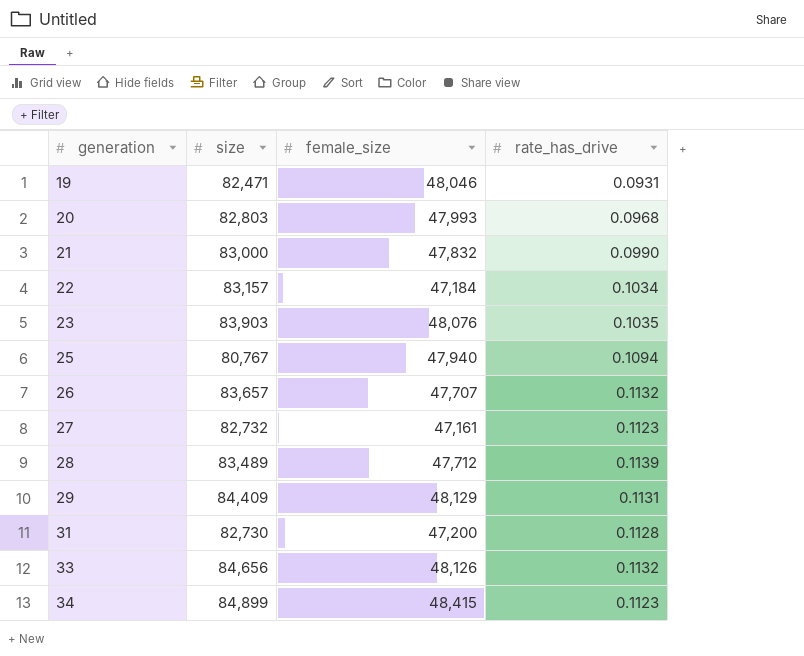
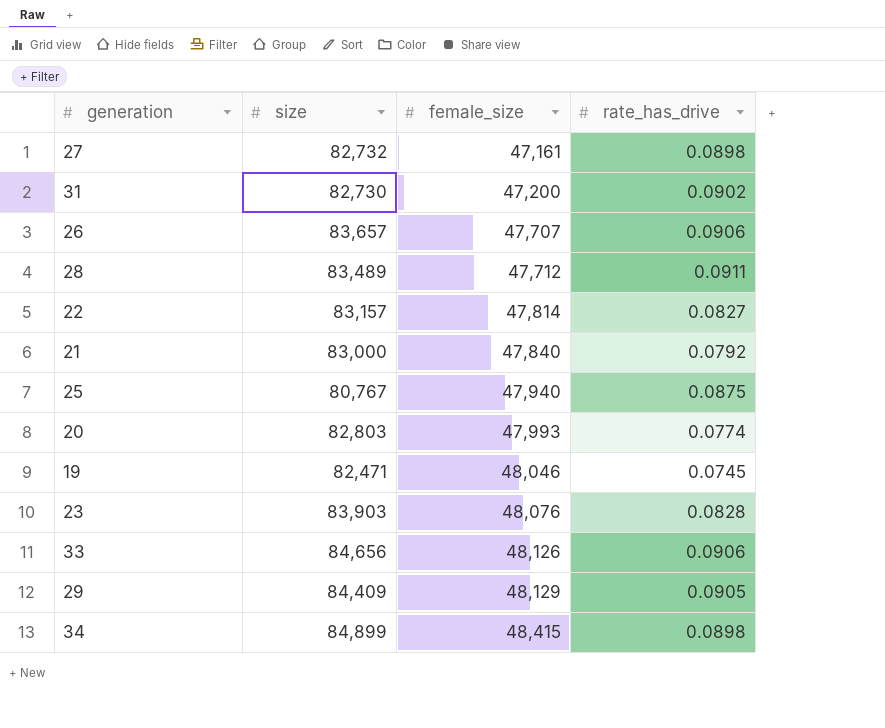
row order: generation ascending -> female_size ascending
27 | rate_has_drive: 0.1123 -> 0.0898
31 | rate_has_drive: 0.1128 -> 0.0902
26 | rate_has_drive: 0.1132 -> 0.0906
28 | rate_has_drive: 0.1139 -> 0.0911
22 | female_size: 47,184 -> 47,814
22 | rate_has_drive: 0.1034 -> 0.0827
21 | female_size: 47,832 -> 47,840
21 | rate_has_drive: 0.0990 -> 0.0792
25 | rate_has_drive: 0.1094 -> 0.0875
20 | rate_has_drive: 0.0968 -> 0.0774
19 | rate_has_drive: 0.0931 -> 0.0745
23 | rate_has_drive: 0.1035 -> 0.0828
33 | rate_has_drive: 0.1132 -> 0.0906
29 | rate_has_drive: 0.1131 -> 0.0905
34 | rate_has_drive: 0.1123 -> 0.0898

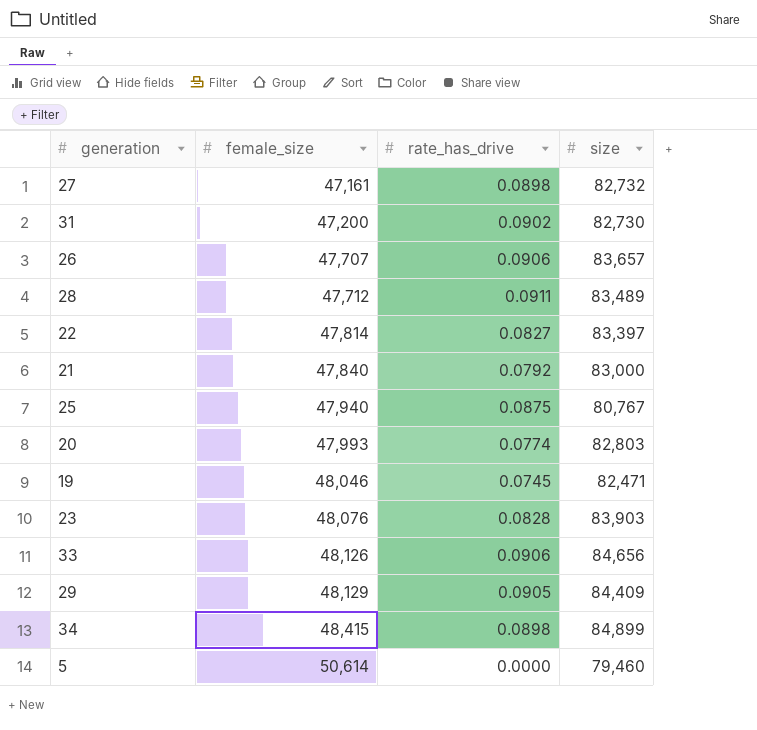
column size | position: 2 -> 4
22 | size: 83,157 -> 83,397
row 5: none -> 50,614 | 0.0000 | 79,460

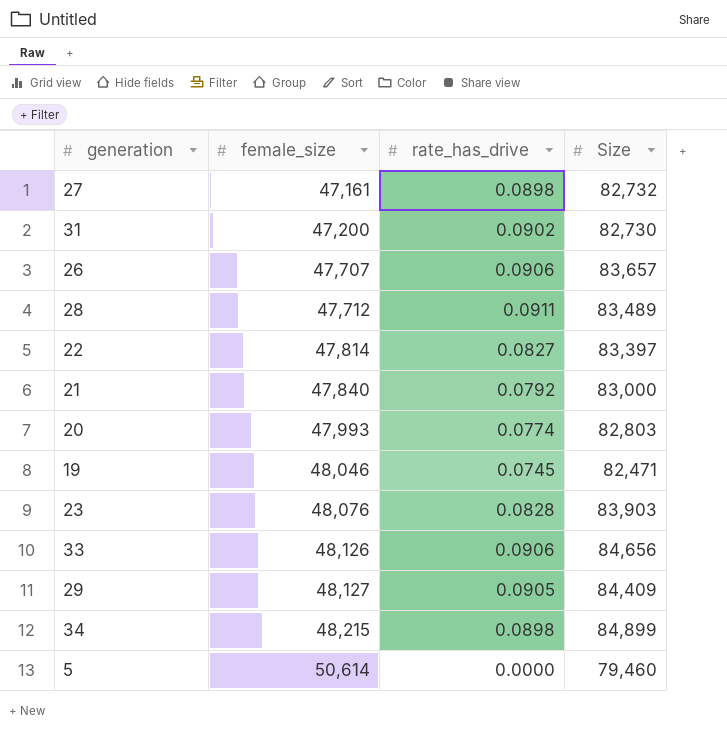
column name: size -> Size
row 25: 47,940 | 0.0875 | 80,767 -> none
29 | female_size: 48,129 -> 48,127
34 | female_size: 48,415 -> 48,215

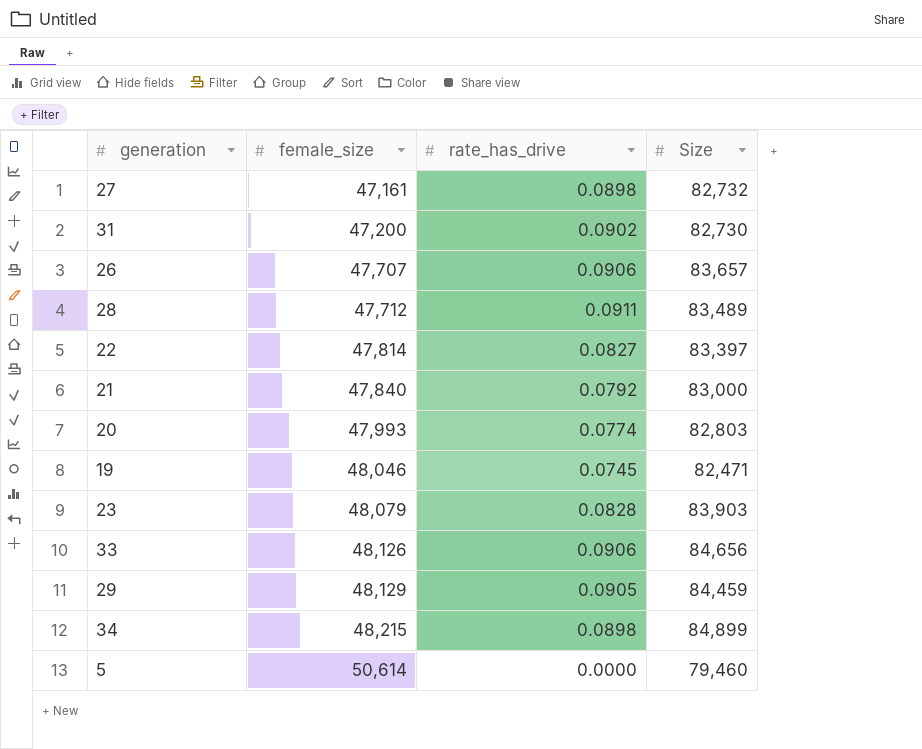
23 | female_size: 48,076 -> 48,079
29 | female_size: 48,127 -> 48,129
29 | Size: 84,409 -> 84,459

